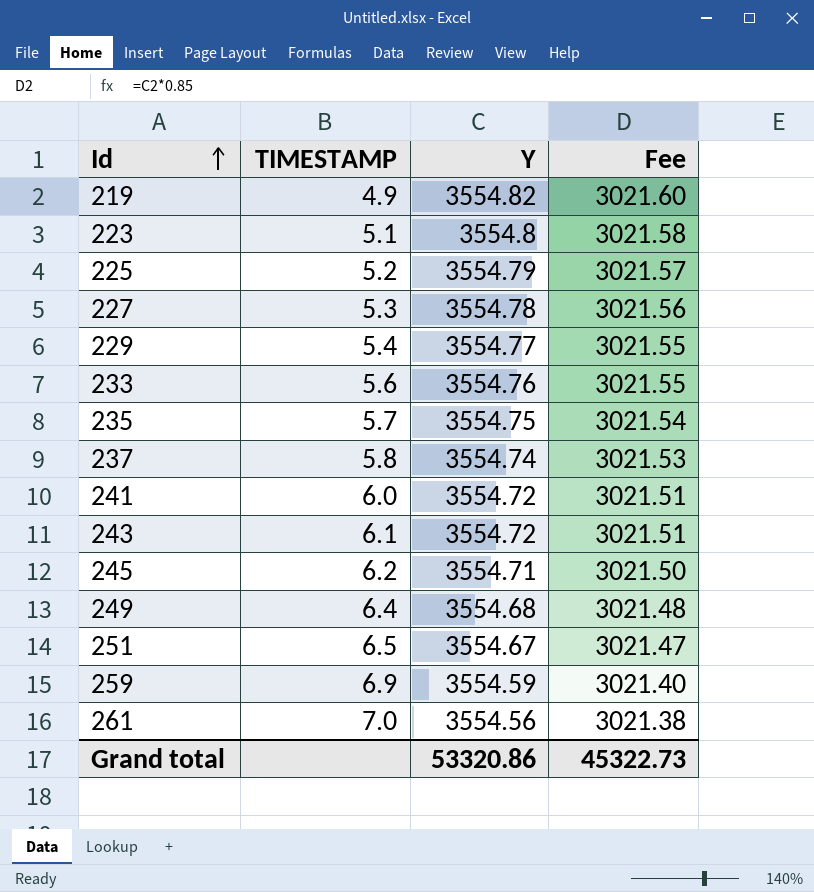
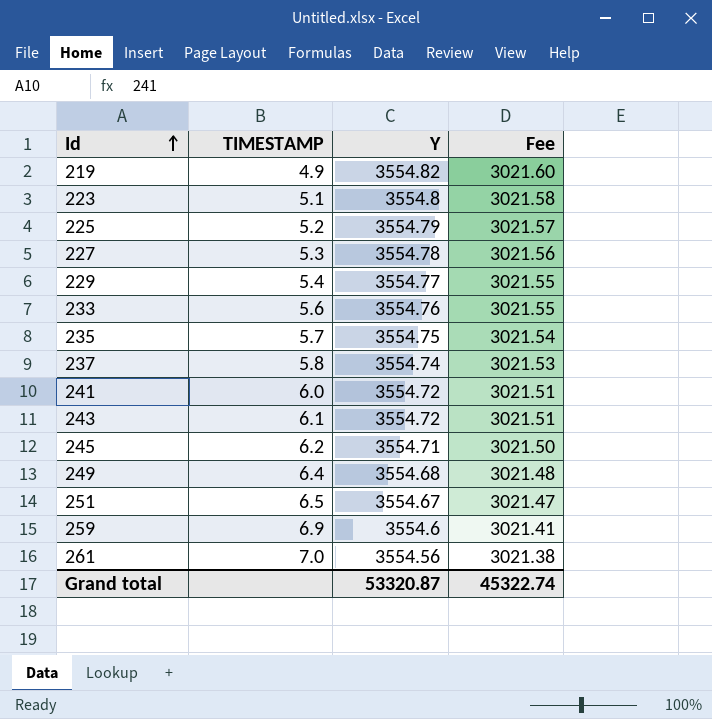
259 | Y: 3554.59 -> 3554.6
259 | Fee: 3021.40 -> 3021.41
Grand total | Y: 53320.86 -> 53320.87
Grand total | Fee: 45322.73 -> 45322.74

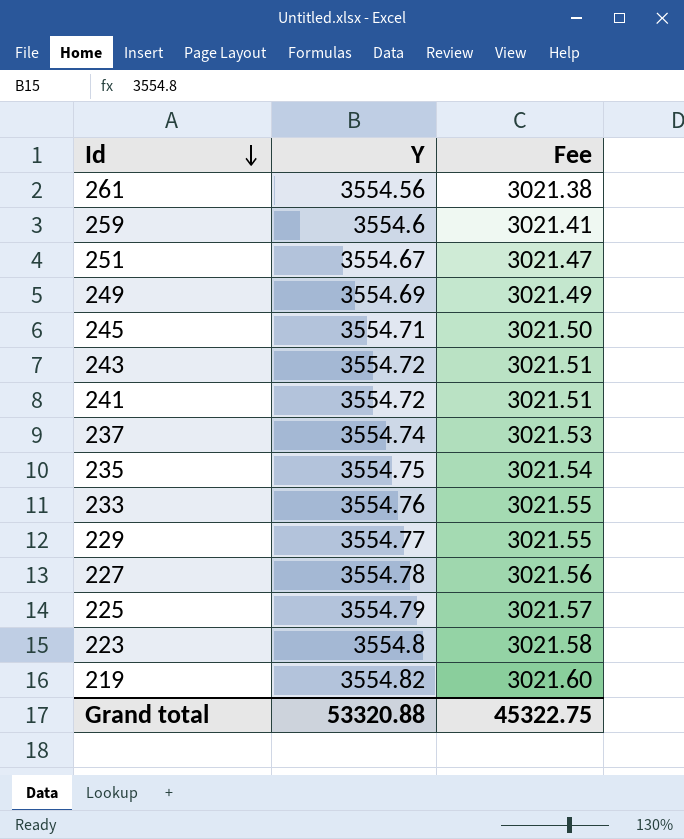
row order: Id ascending -> Id descending
column TIMESTAMP | position: 2 -> none
249 | Y: 3554.68 -> 3554.69
249 | Fee: 3021.48 -> 3021.49
Grand total | Y: 53320.87 -> 53320.88
Grand total | Fee: 45322.74 -> 45322.75

